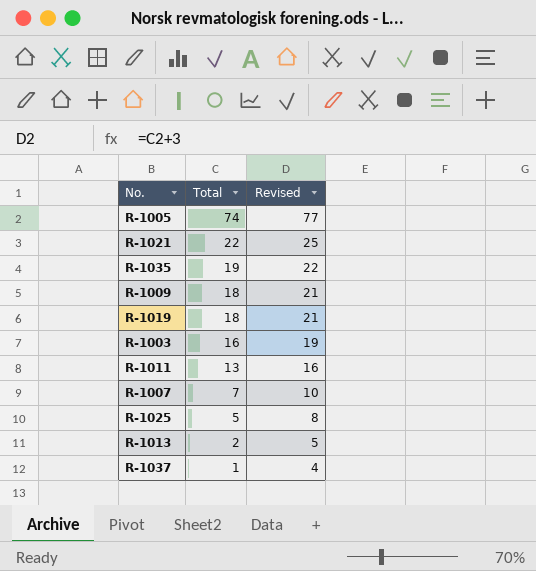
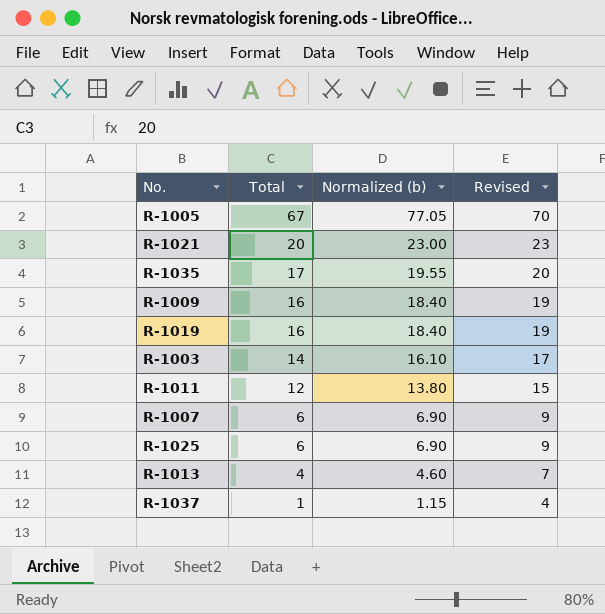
column Normalized (b) | formula: none -> [Total] * 1.15
R-1005 | Total: 74 -> 67
R-1005 | Revised: 77 -> 70
R-1021 | Total: 22 -> 20
R-1021 | Revised: 25 -> 23
R-1035 | Total: 19 -> 17
R-1035 | Revised: 22 -> 20
R-1009 | Total: 18 -> 16
R-1009 | Revised: 21 -> 19
R-1019 | Total: 18 -> 16
R-1019 | Revised: 21 -> 19
R-1003 | Total: 16 -> 14
R-1003 | Revised: 19 -> 17
R-1011 | Total: 13 -> 12
R-1011 | Revised: 16 -> 15
R-1007 | Total: 7 -> 6
R-1007 | Revised: 10 -> 9
R-1025 | Total: 5 -> 6
R-1025 | Revised: 8 -> 9
R-1013 | Total: 2 -> 4
R-1013 | Revised: 5 -> 7

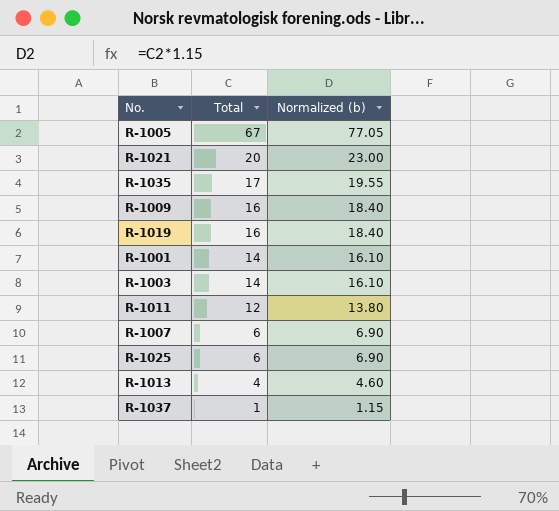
column Revised | formula: [Total] + 3 -> none
row R-1001: none -> 14 | 16.10

